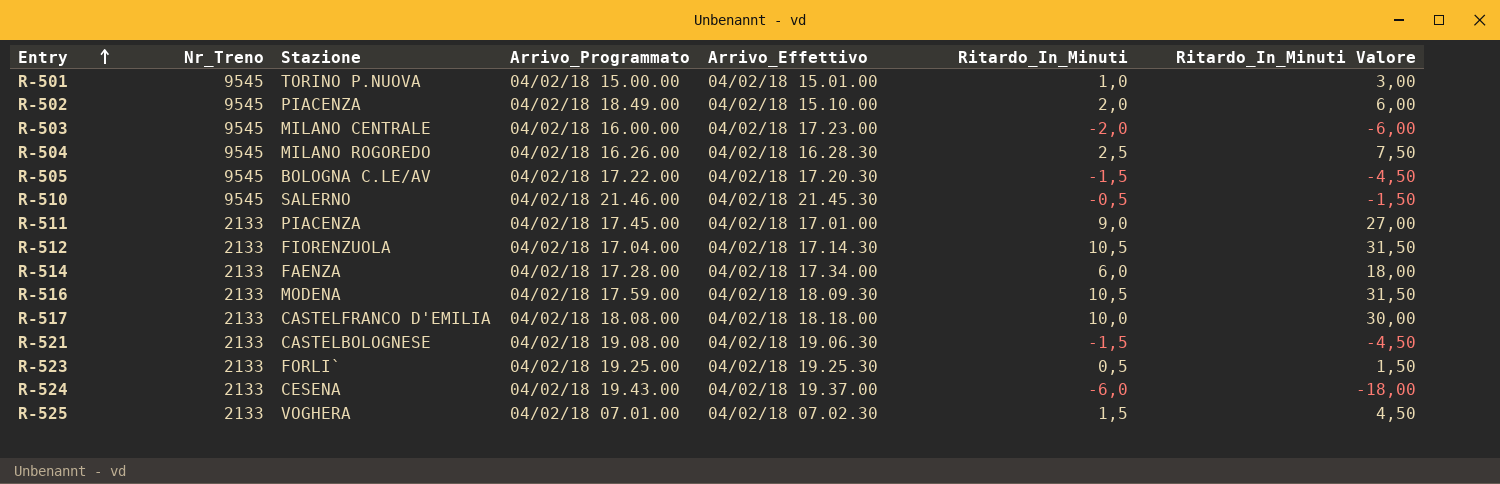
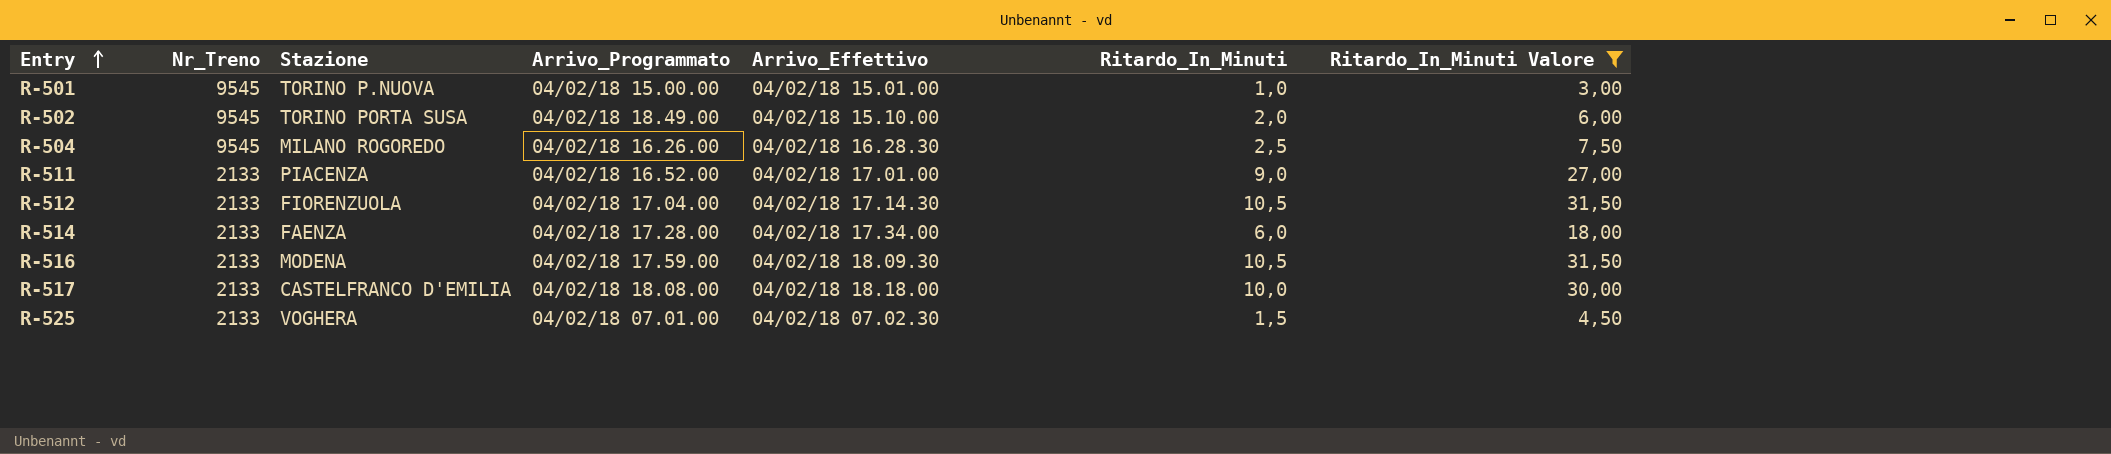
filter: none -> Ritardo_In_Minuti Valore >= 3,00
R-502 | Stazione: PIACENZA -> TORINO PORTA SUSA
R-511 | Arrivo_Programmato: 04/02/18 17.45.00 -> 04/02/18 16.52.00

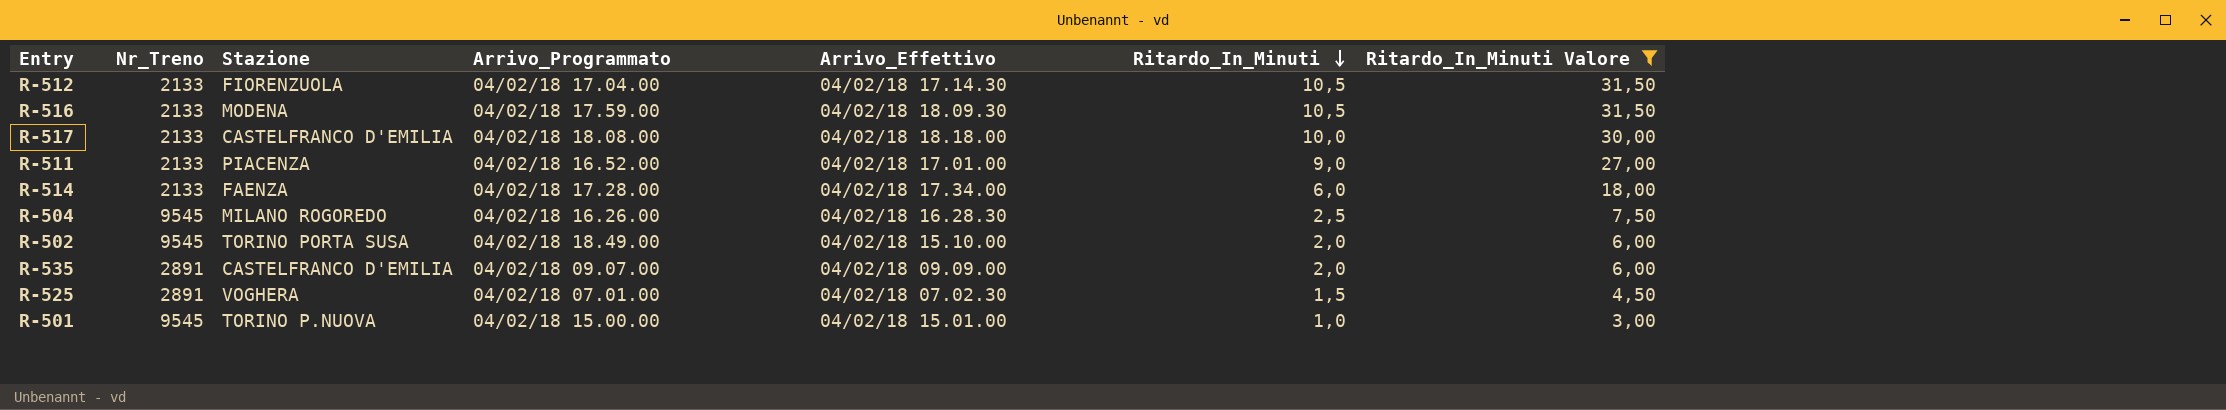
row order: Entry ascending -> Ritardo_In_Minuti descending
row R-535: none -> 2891 | CASTELFRANCO D'EMILIA | 04/02/18 09.07.00 | 04/02/18 09.09.00 | 2,0 | 6,00
R-525 | Nr_Treno: 2133 -> 2891

